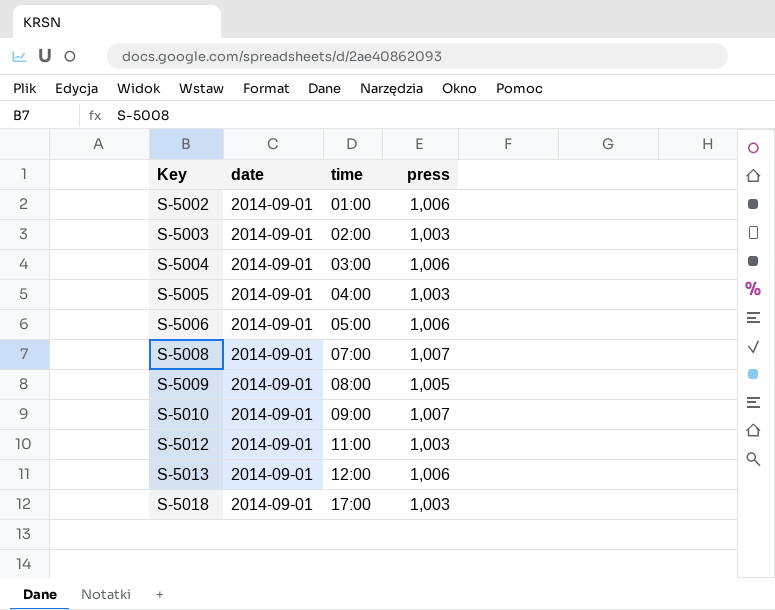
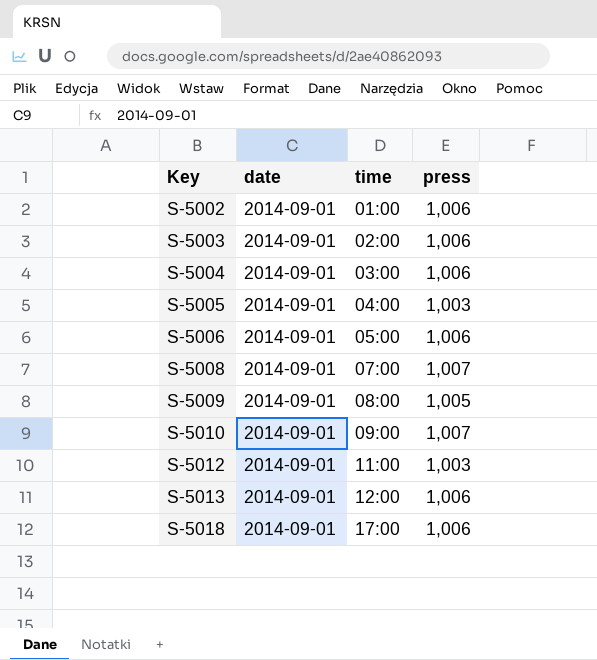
S-5003 | press: 1,003 -> 1,006
S-5018 | press: 1,003 -> 1,006

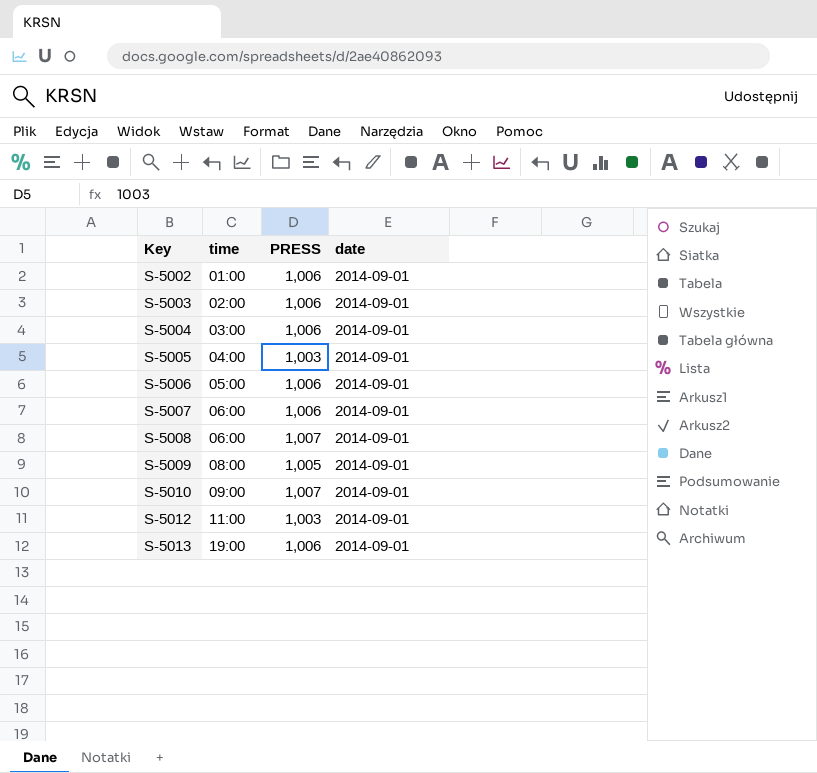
column name: press -> PRESS
column date | position: 2 -> 4
row S-5018: 2014-09-01 | 17:00 | 1,006 -> none
row S-5007: none -> 06:00 | 1,006 | 2014-09-01
S-5008 | time: 07:00 -> 06:00
S-5013 | time: 12:00 -> 19:00

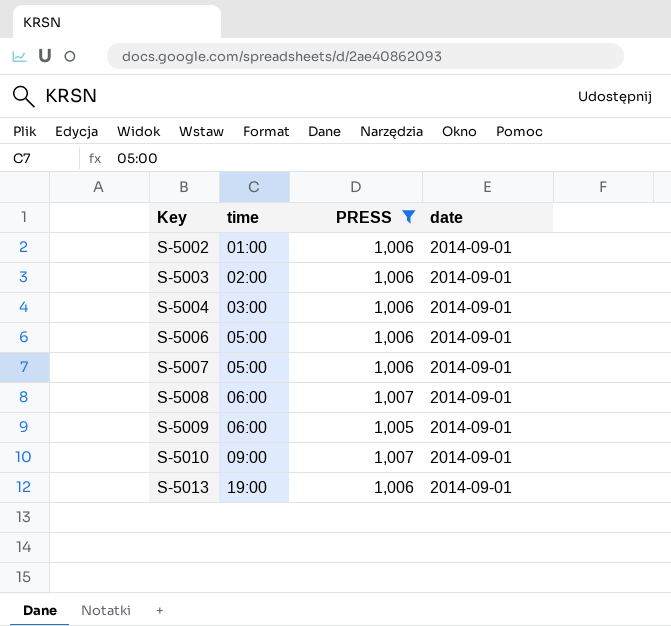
filter: none -> PRESS != 1,003
S-5007 | time: 06:00 -> 05:00
S-5009 | time: 08:00 -> 06:00

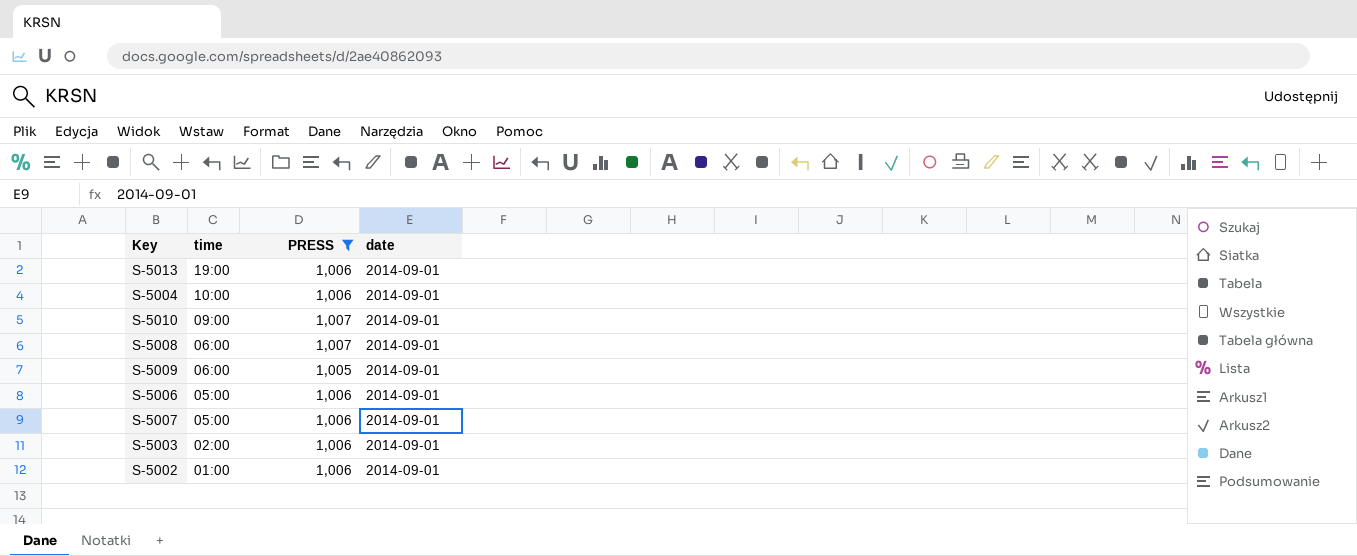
row order: Key ascending -> time descending
S-5004 | time: 03:00 -> 10:00

